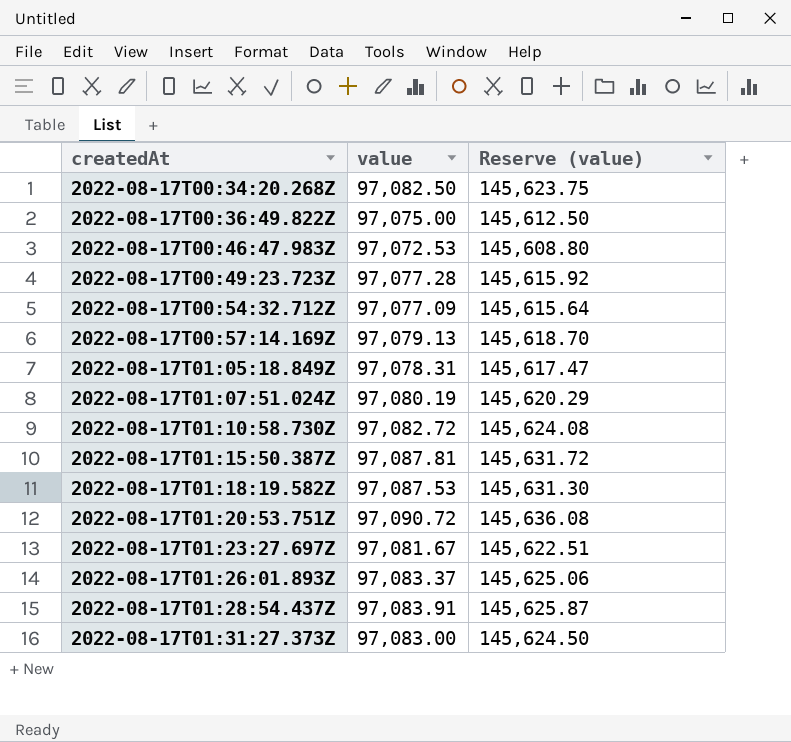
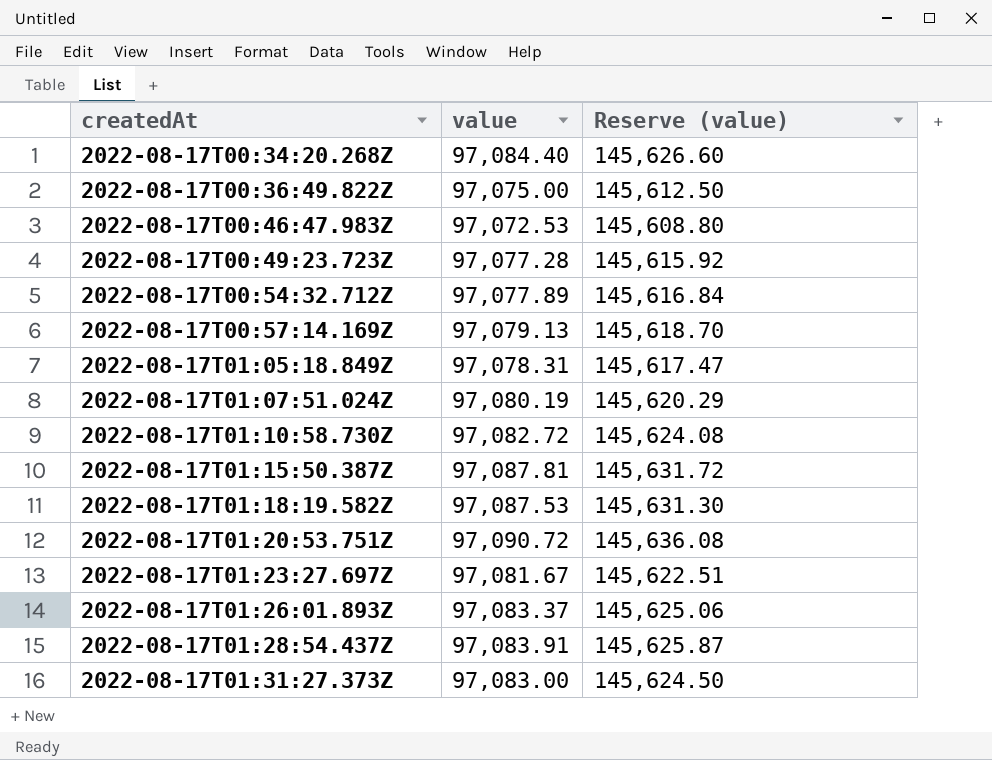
2022-08-17T00:34:20.268Z | value: 97,082.50 -> 97,084.40
2022-08-17T00:34:20.268Z | Reserve (value): 145,623.75 -> 145,626.60
2022-08-17T00:54:32.712Z | value: 97,077.09 -> 97,077.89
2022-08-17T00:54:32.712Z | Reserve (value): 145,615.64 -> 145,616.84

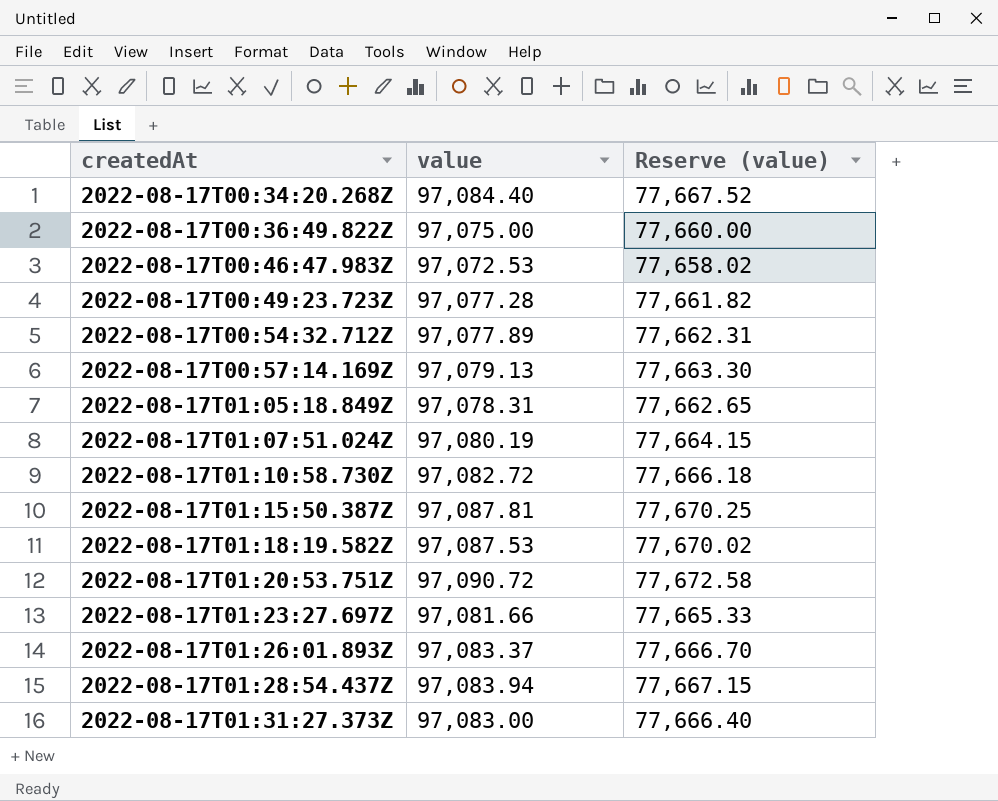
column Reserve (value) | formula: [value] * 1.5 -> [value] * 0.8
2022-08-17T01:23:27.697Z | value: 97,081.67 -> 97,081.66
2022-08-17T01:28:54.437Z | value: 97,083.91 -> 97,083.94

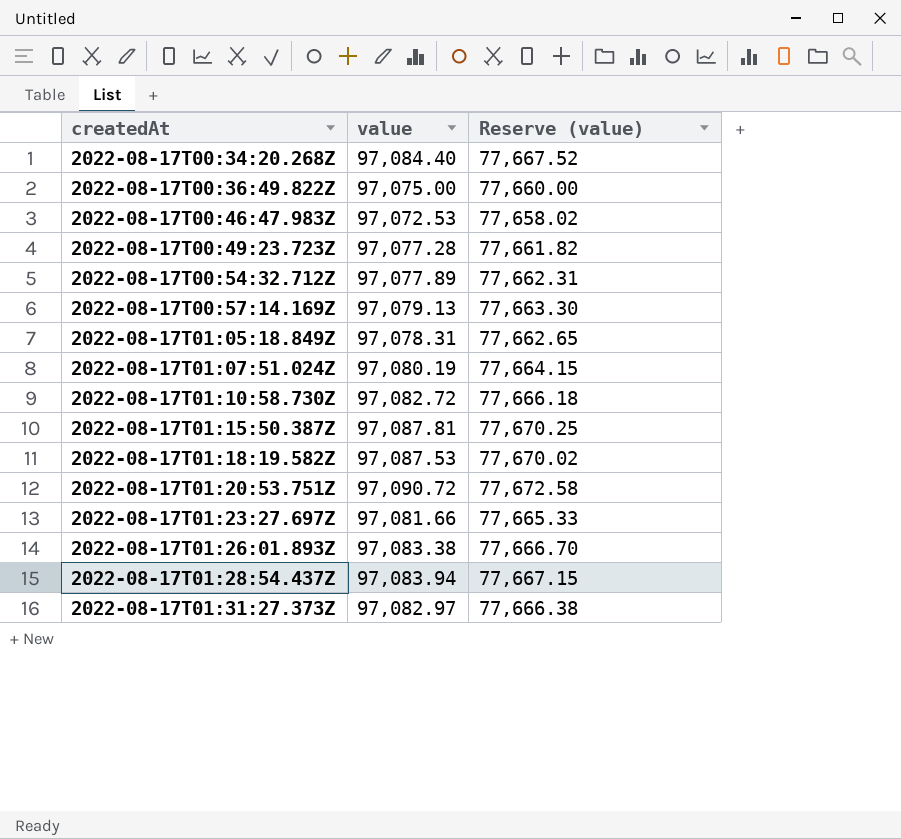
2022-08-17T01:26:01.893Z | value: 97,083.37 -> 97,083.38
2022-08-17T01:31:27.373Z | value: 97,083.00 -> 97,082.97
2022-08-17T01:31:27.373Z | Reserve (value): 77,666.40 -> 77,666.38

